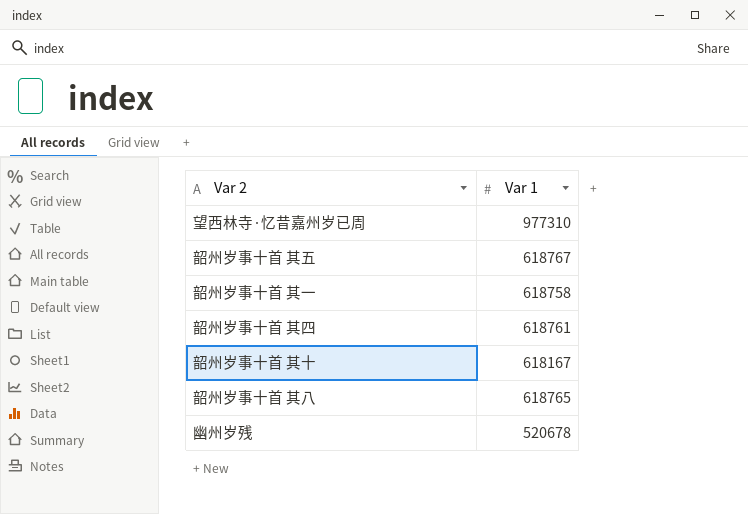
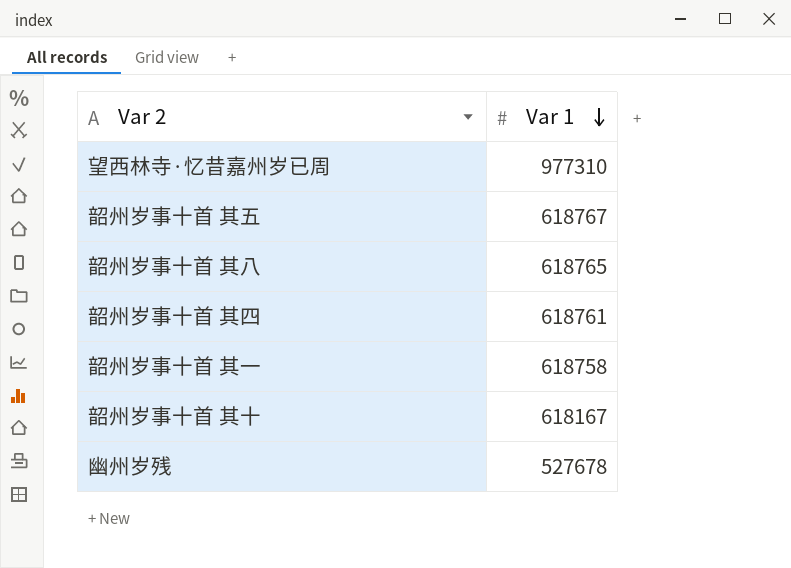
row order: none -> Var 1 descending
幽州岁残 | Var 1: 520678 -> 527678

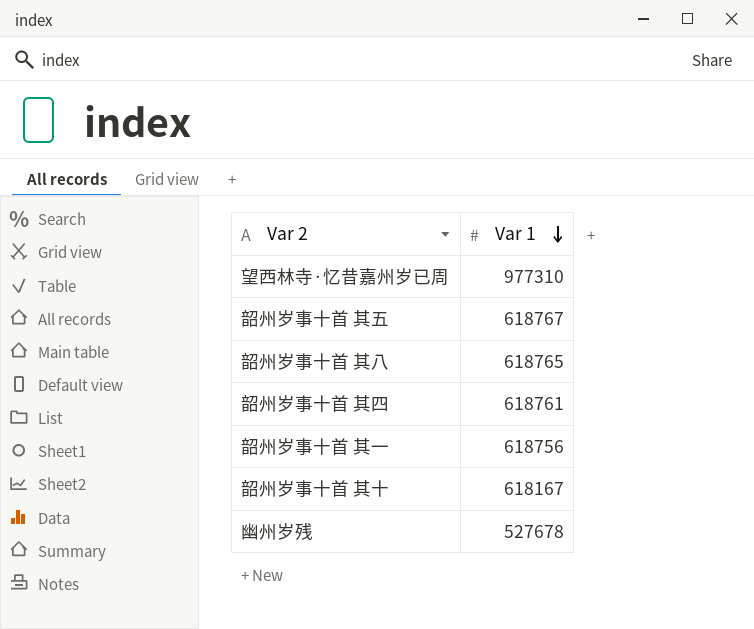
韶州岁事十首 其一 | Var 1: 618758 -> 618756

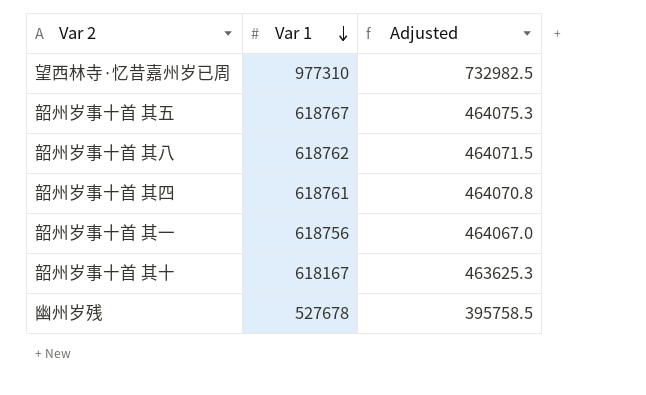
column Adjusted | formula: none -> [Var 1] * 0.75
韶州岁事十首 其八 | Var 1: 618765 -> 618762

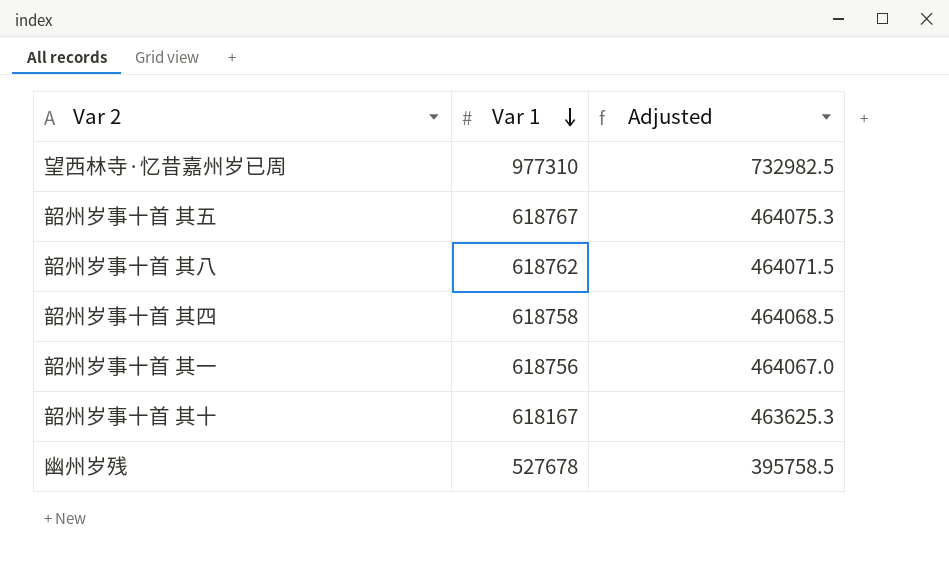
韶州岁事十首 其四 | Var 1: 618761 -> 618758
韶州岁事十首 其四 | Adjusted: 464070.8 -> 464068.5

